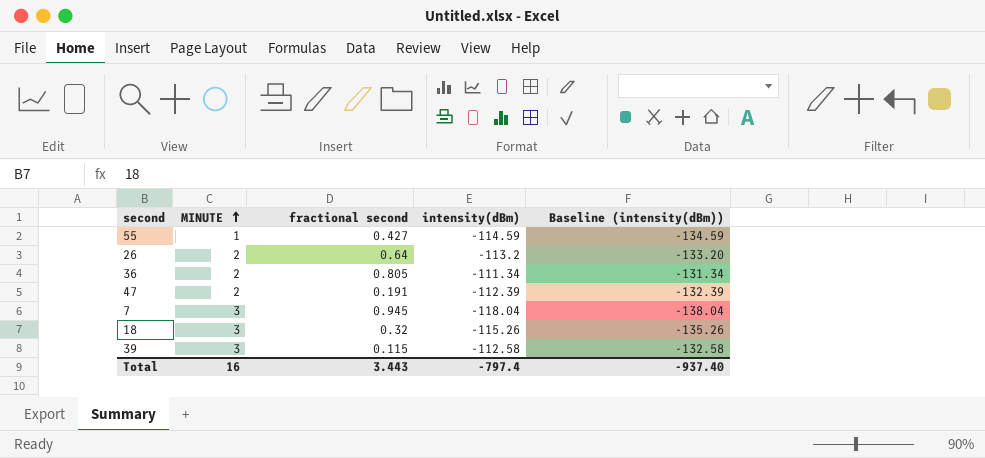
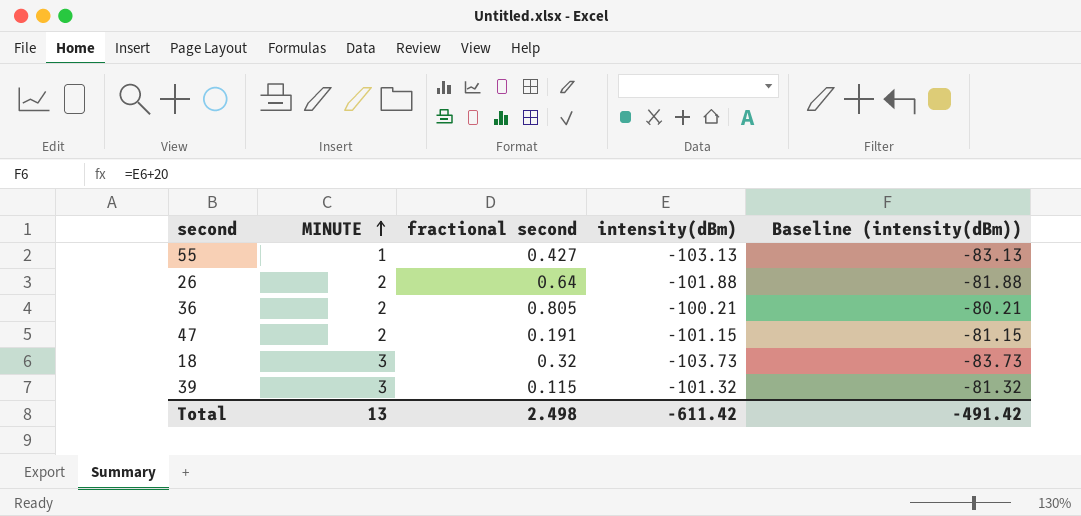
column Baseline (intensity(dBm)) | formula: [intensity(dBm)] - 20 -> [intensity(dBm)] + 20
row 7: 3 | 0.945 | -118.04 | -138.04 -> none
55 | intensity(dBm): -114.59 -> -103.13
26 | intensity(dBm): -113.2 -> -101.88
36 | intensity(dBm): -111.34 -> -100.21
47 | intensity(dBm): -112.39 -> -101.15
18 | intensity(dBm): -115.26 -> -103.73
39 | intensity(dBm): -112.58 -> -101.32
Total | MINUTE: 16 -> 13
Total | fractional second: 3.443 -> 2.498
Total | intensity(dBm): -797.4 -> -611.42
Total | Baseline (intensity(dBm)): -937.40 -> -491.42

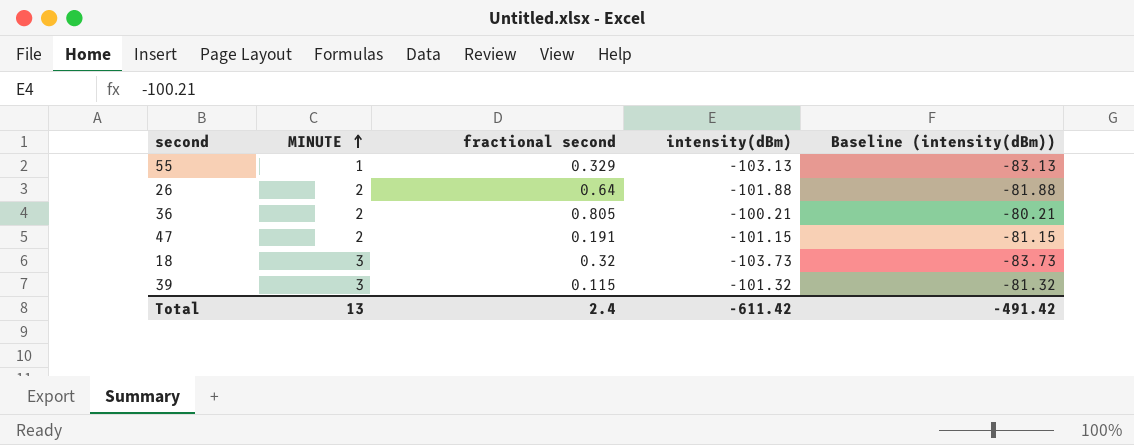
55 | fractional second: 0.427 -> 0.329
Total | fractional second: 2.498 -> 2.4

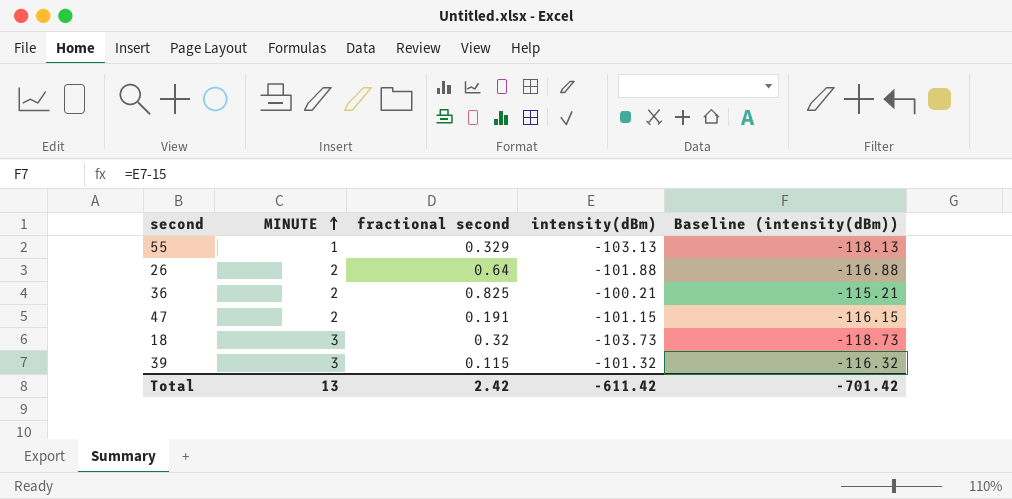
column Baseline (intensity(dBm)) | formula: [intensity(dBm)] + 20 -> [intensity(dBm)] - 15
36 | fractional second: 0.805 -> 0.825
Total | fractional second: 2.4 -> 2.42
Total | Baseline (intensity(dBm)): -491.42 -> -701.42

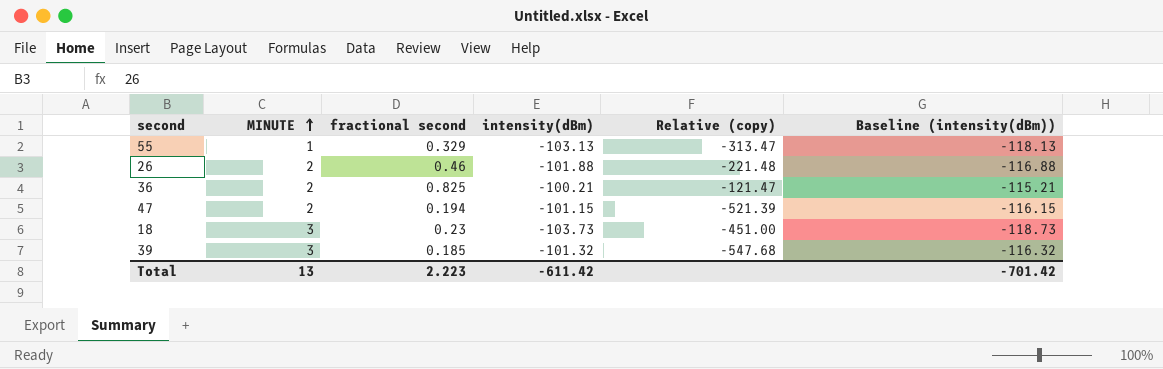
column Relative (copy) | formula: none -> [intensity(dBm)] / [fractional second]
26 | fractional second: 0.64 -> 0.46
47 | fractional second: 0.191 -> 0.194
18 | fractional second: 0.32 -> 0.23
39 | fractional second: 0.115 -> 0.185
Total | fractional second: 2.42 -> 2.223

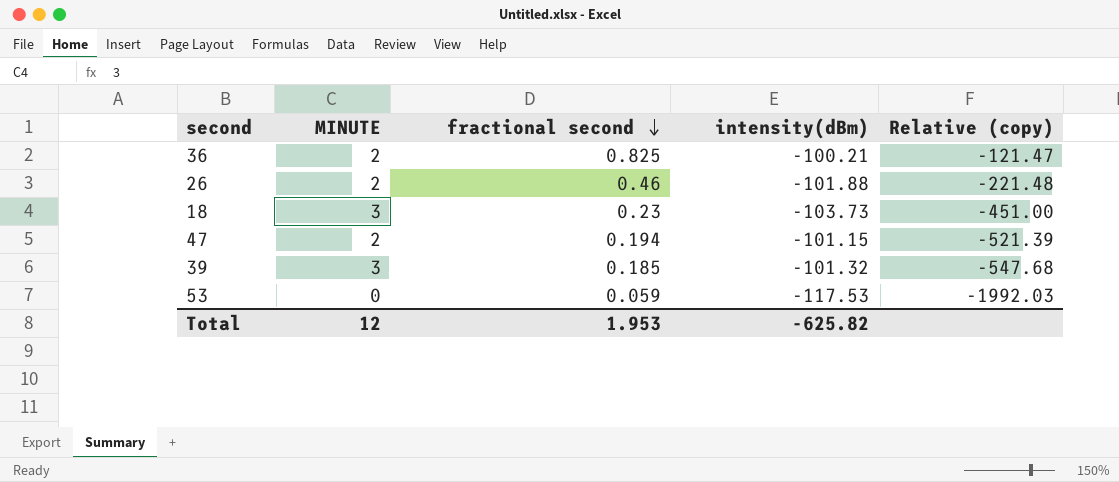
row order: MINUTE ascending -> fractional second descending
column Baseline (intensity(dBm)) | formula: [intensity(dBm)] - 15 -> none
row 55: 1 | 0.329 | -103.13 | -313.47 | -118.13 -> none
row 53: none -> 0 | 0.059 | -117.53 | -1992.03
Total | MINUTE: 13 -> 12
Total | fractional second: 2.223 -> 1.953
Total | intensity(dBm): -611.42 -> -625.82

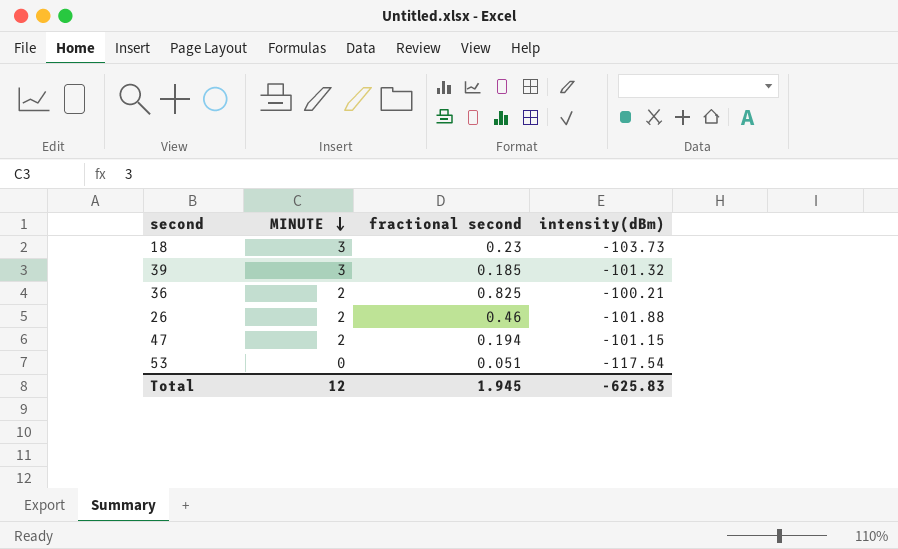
row order: fractional second descending -> MINUTE descending
column Relative (copy) | formula: [intensity(dBm)] / [fractional second] -> none
53 | fractional second: 0.059 -> 0.051
53 | intensity(dBm): -117.53 -> -117.54
Total | fractional second: 1.953 -> 1.945
Total | intensity(dBm): -625.82 -> -625.83

